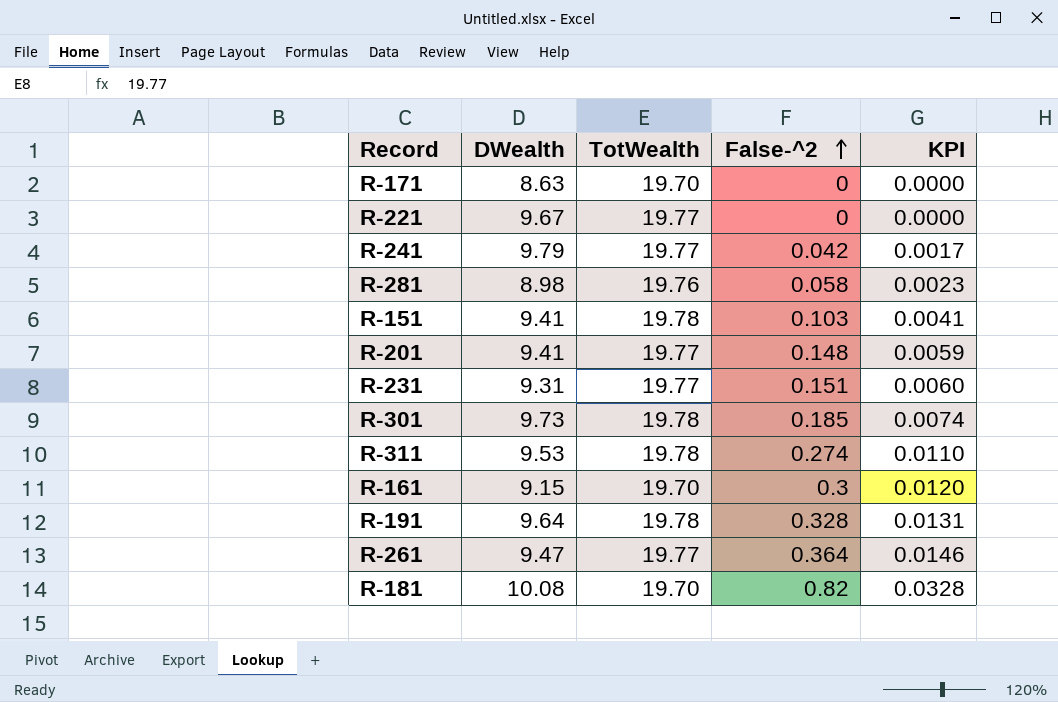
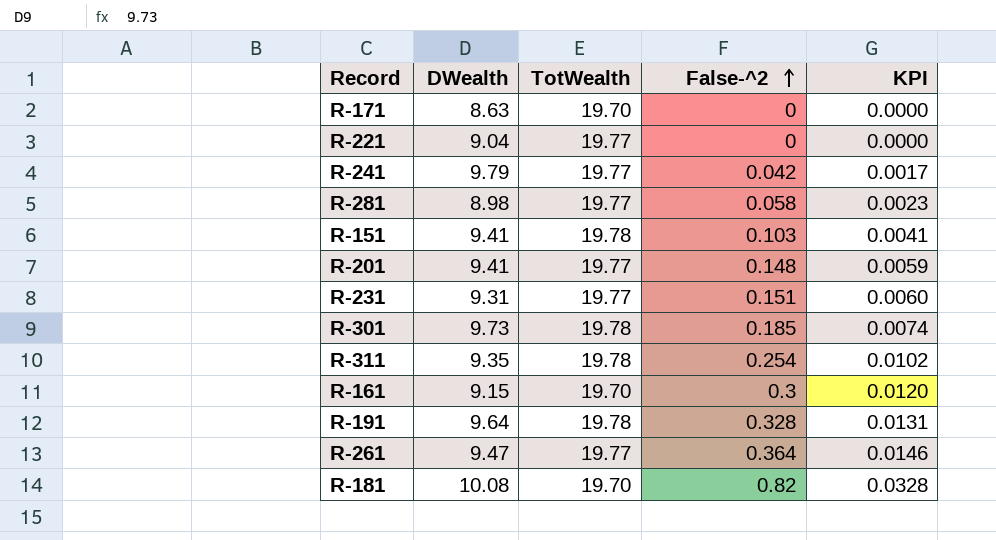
R-221 | DWealth: 9.67 -> 9.04
R-281 | TotWealth: 19.76 -> 19.77
R-311 | DWealth: 9.53 -> 9.35
R-311 | False-^2: 0.274 -> 0.254
R-311 | KPI: 0.0110 -> 0.0102

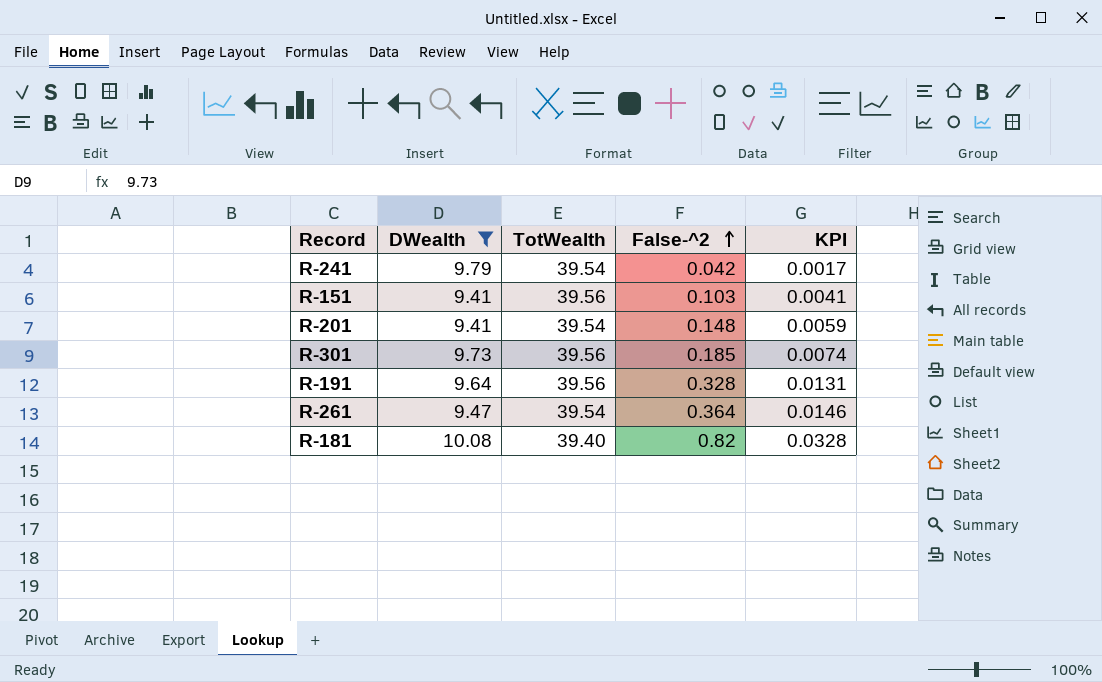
filter: none -> DWealth >= 9.41
R-241 | TotWealth: 19.77 -> 39.54
R-151 | TotWealth: 19.78 -> 39.56
R-201 | TotWealth: 19.77 -> 39.54
R-301 | TotWealth: 19.78 -> 39.56
R-191 | TotWealth: 19.78 -> 39.56
R-261 | TotWealth: 19.77 -> 39.54
R-181 | TotWealth: 19.70 -> 39.40

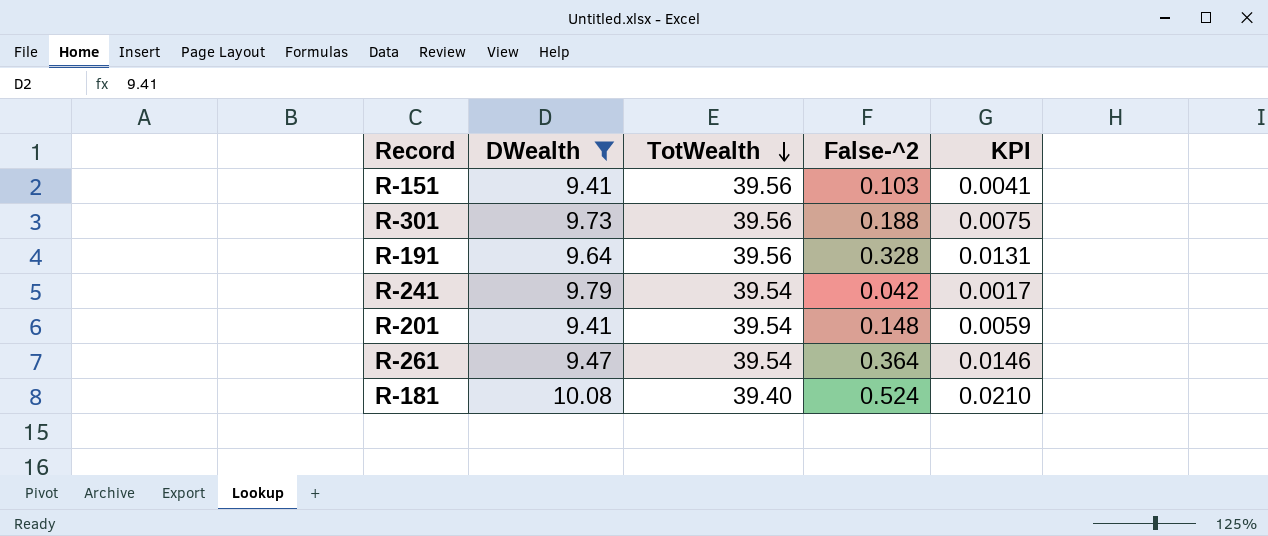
row order: False-^2 ascending -> TotWealth descending
R-301 | False-^2: 0.185 -> 0.188
R-301 | KPI: 0.0074 -> 0.0075
R-181 | False-^2: 0.82 -> 0.524
R-181 | KPI: 0.0328 -> 0.0210

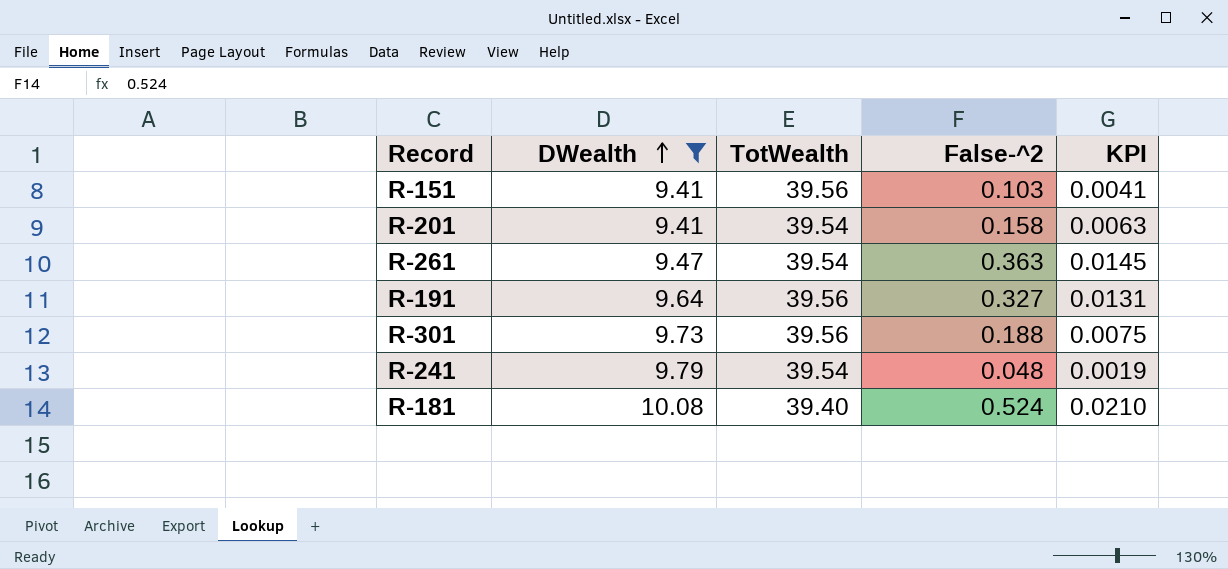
row order: TotWealth descending -> DWealth ascending
R-201 | False-^2: 0.148 -> 0.158
R-201 | KPI: 0.0059 -> 0.0063
R-261 | False-^2: 0.364 -> 0.363
R-261 | KPI: 0.0146 -> 0.0145
R-191 | False-^2: 0.328 -> 0.327
R-241 | False-^2: 0.042 -> 0.048
R-241 | KPI: 0.0017 -> 0.0019

